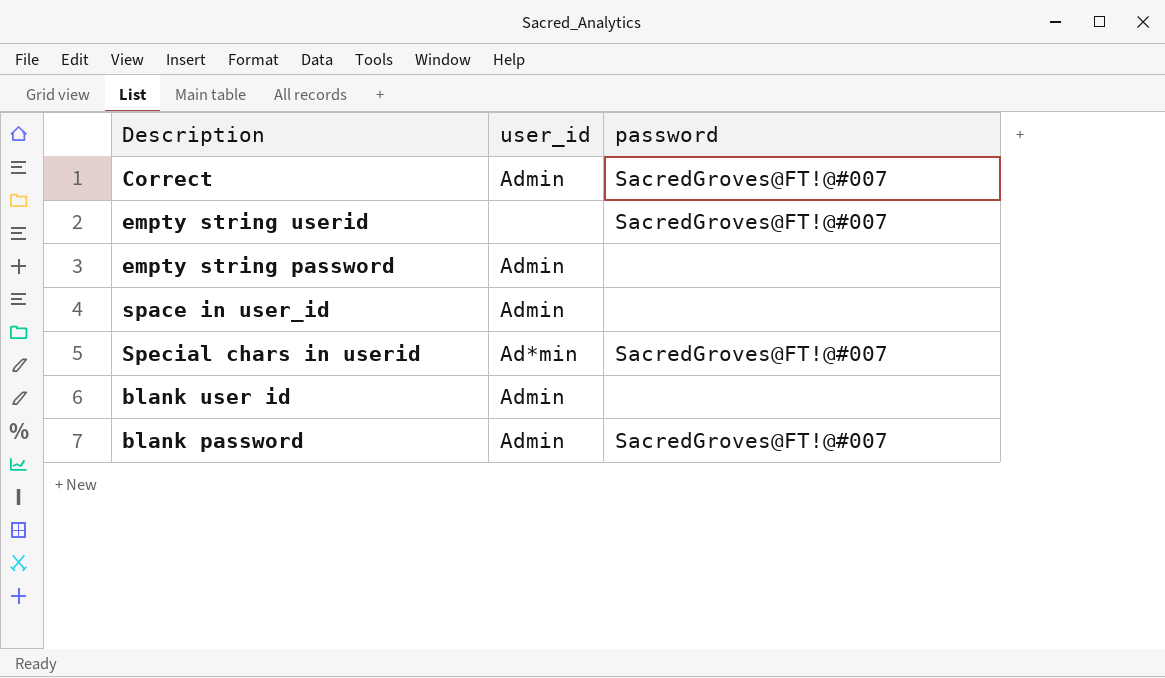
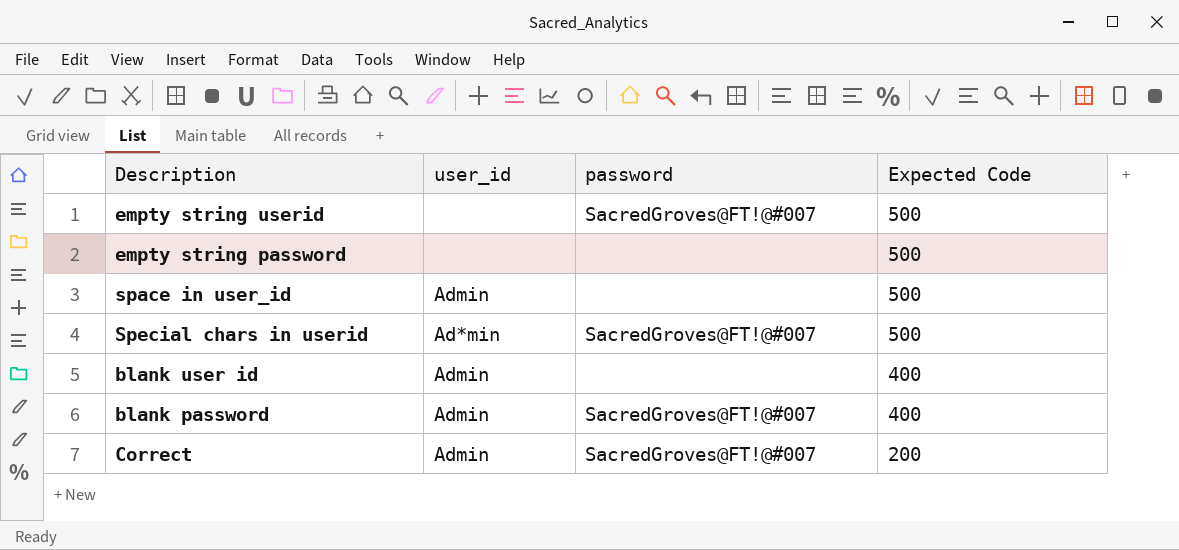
row order: none -> Expected Code descending
column Expected Code | position: none -> 4
empty string password | user_id: Admin -> none

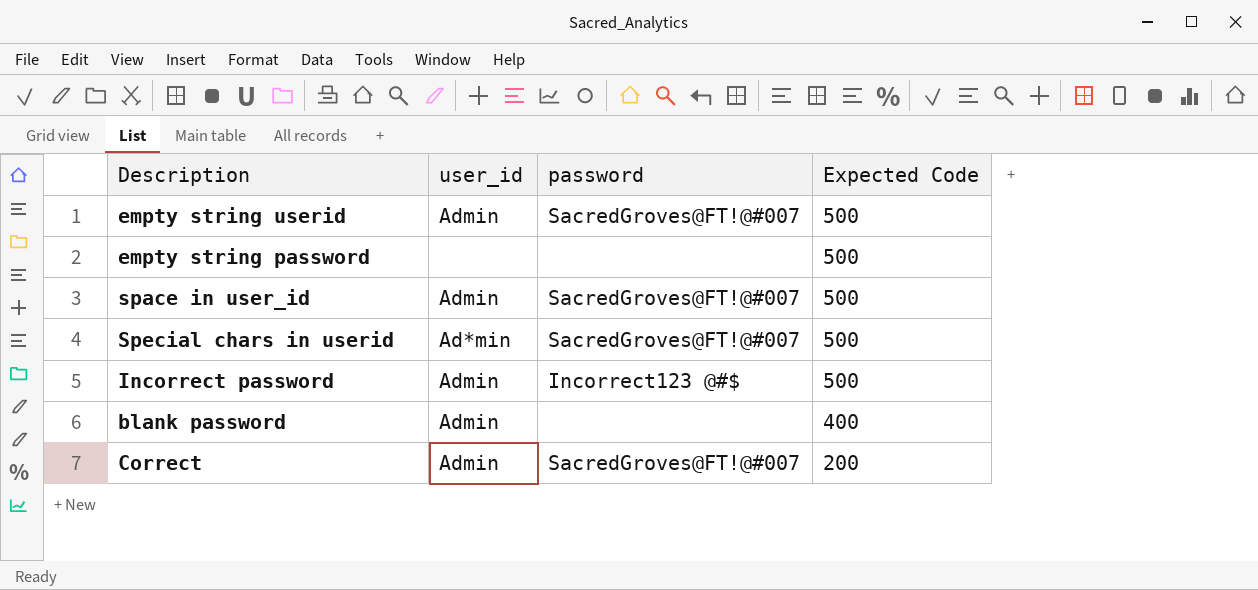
row blank user id: Admin | none | 400 -> none
empty string userid | user_id: none -> Admin
space in user_id | password: none -> SacredGroves@FT!@#007
row Incorrect password: none -> Admin | Incorrect123 @#$ | 500
blank password | password: SacredGroves@FT!@#007 -> none

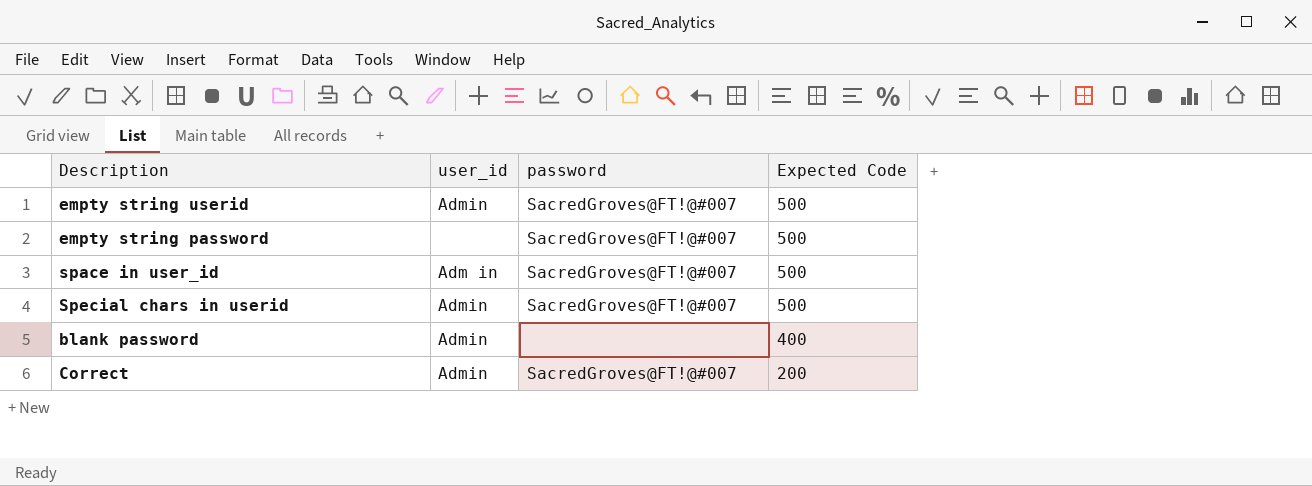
row Incorrect password: Admin | Incorrect123 @#$ | 500 -> none
empty string password | password: none -> SacredGroves@FT!@#007
space in user_id | user_id: Admin -> Adm in
Special chars in userid | user_id: Ad*min -> Admin

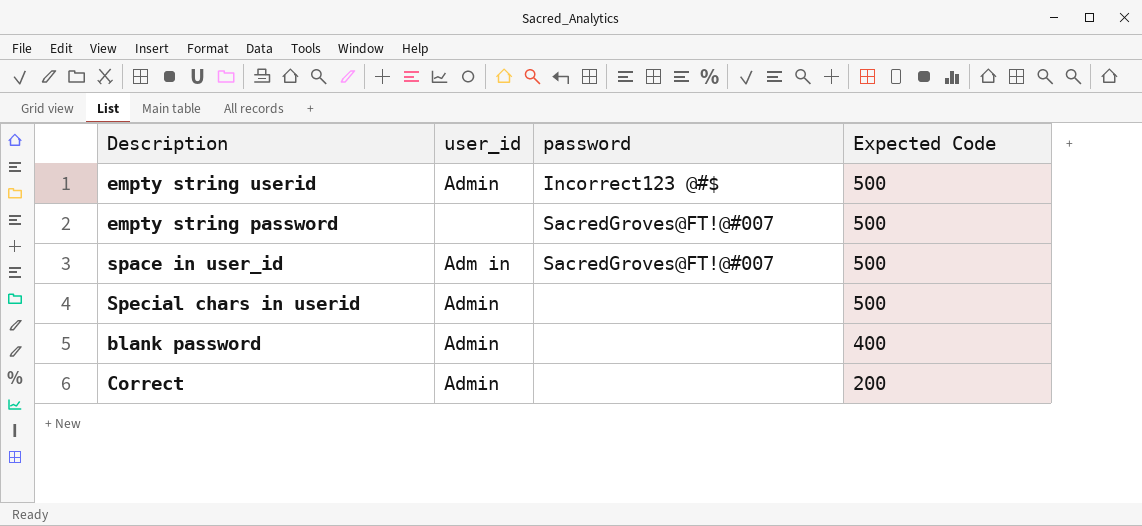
empty string userid | password: SacredGroves@FT!@#007 -> Incorrect123 @#$
Special chars in userid | password: SacredGroves@FT!@#007 -> none
Correct | password: SacredGroves@FT!@#007 -> none

